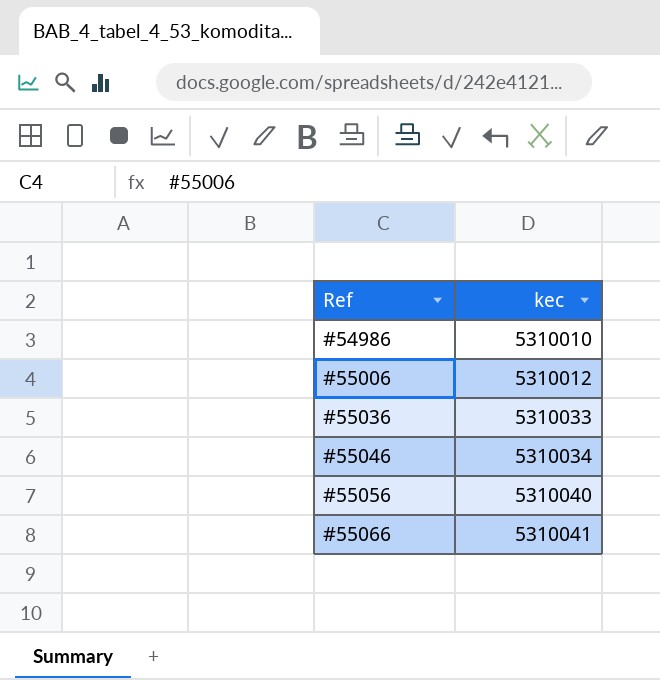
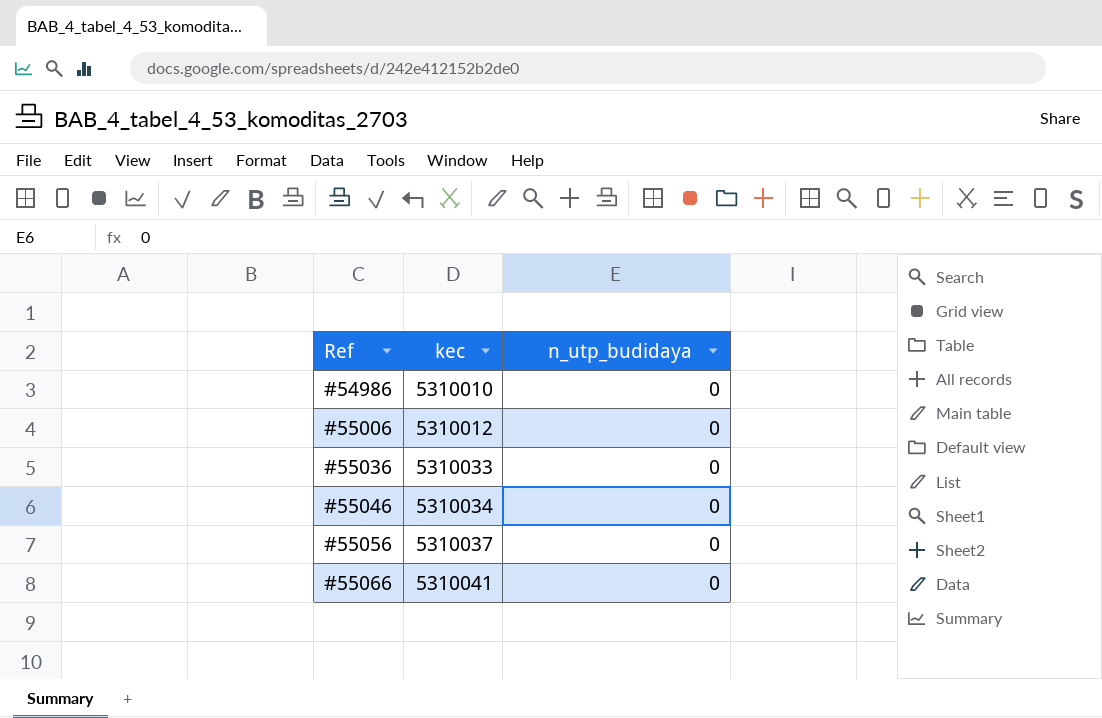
column n_utp_budidaya | position: none -> 3
#55056 | kec: 5310040 -> 5310037

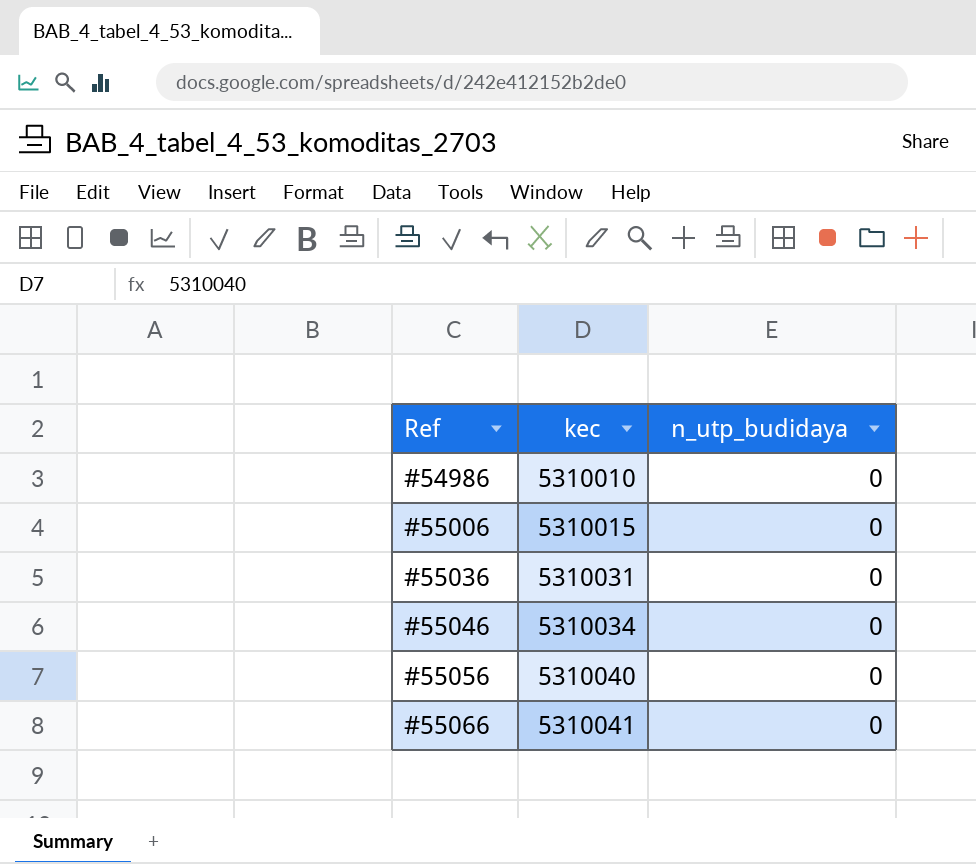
#55006 | kec: 5310012 -> 5310015
#55036 | kec: 5310033 -> 5310031
#55056 | kec: 5310037 -> 5310040

